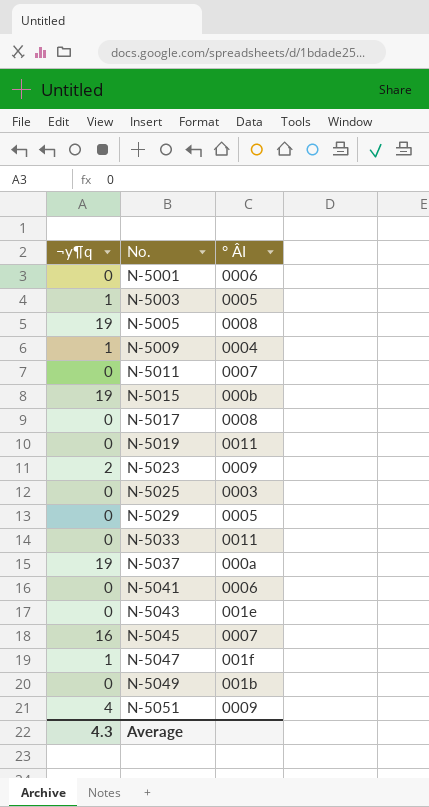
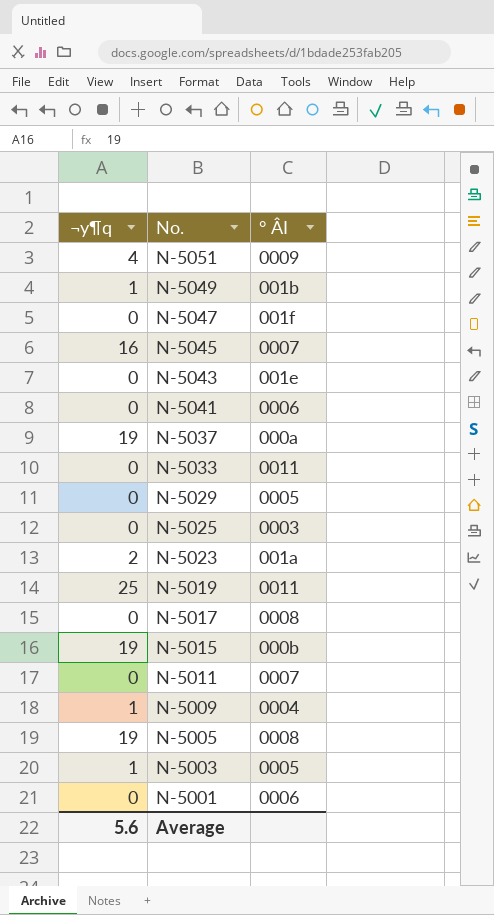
row order: No. ascending -> No. descending
N-5049 | ¬y¶q: 0 -> 1
N-5047 | ¬y¶q: 1 -> 0
N-5023 | ° ÂI: 0009 -> 001a
N-5019 | ¬y¶q: 0 -> 25
Average | ¬y¶q: 4.3 -> 5.6

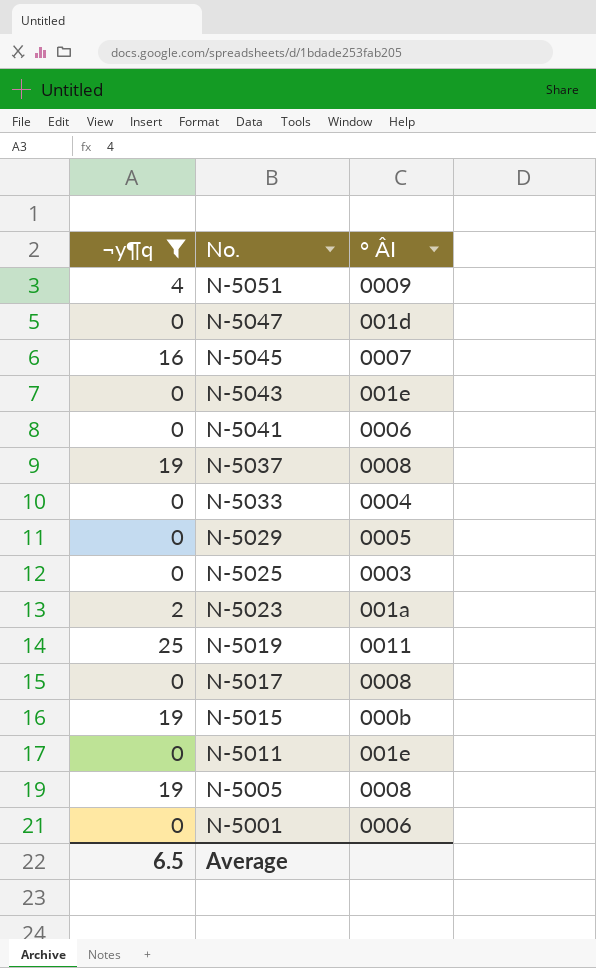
filter: none -> ¬y¶q != 1
N-5047 | ° ÂI: 001f -> 001d
N-5037 | ° ÂI: 000a -> 0008
N-5033 | ° ÂI: 0011 -> 0004
N-5011 | ° ÂI: 0007 -> 001e
Average | ¬y¶q: 5.6 -> 6.5

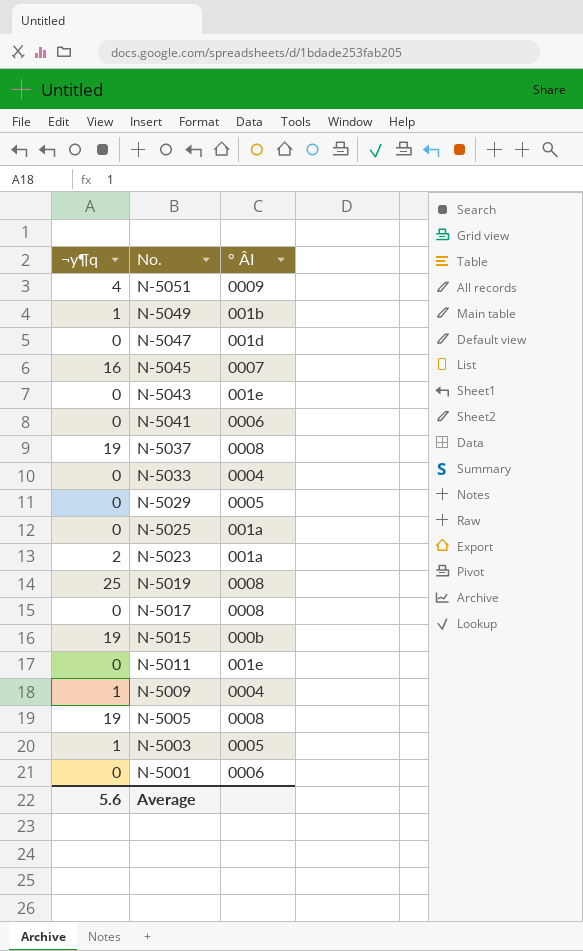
filter: ¬y¶q != 1 -> none
N-5025 | ° ÂI: 0003 -> 001a
N-5019 | ° ÂI: 0011 -> 0008
Average | ¬y¶q: 6.5 -> 5.6

